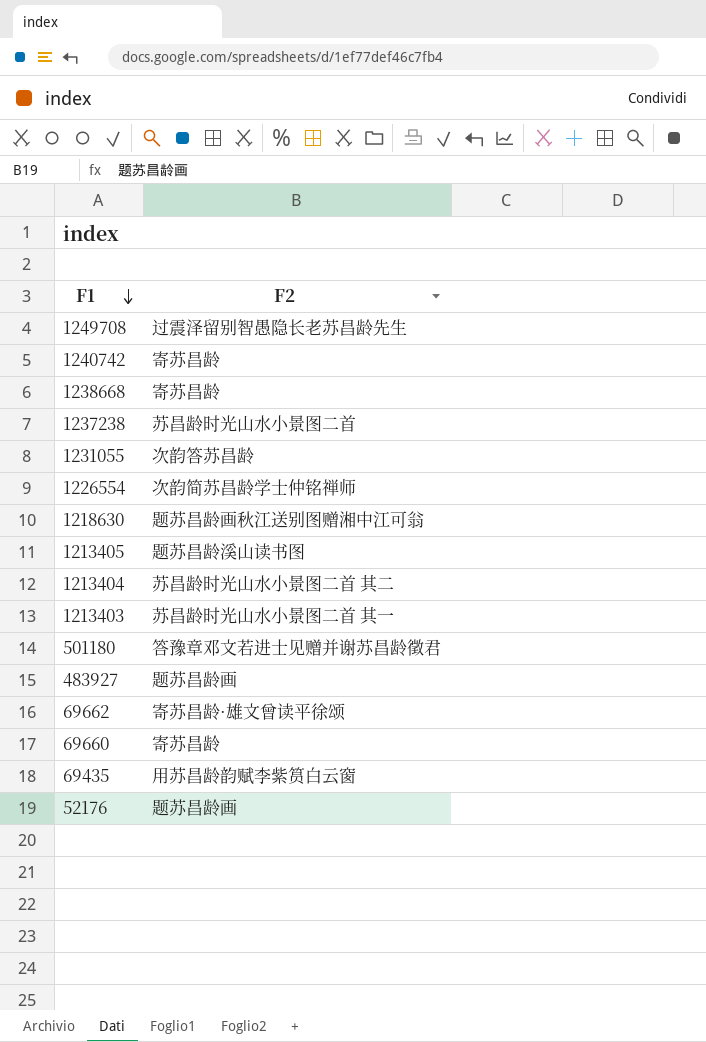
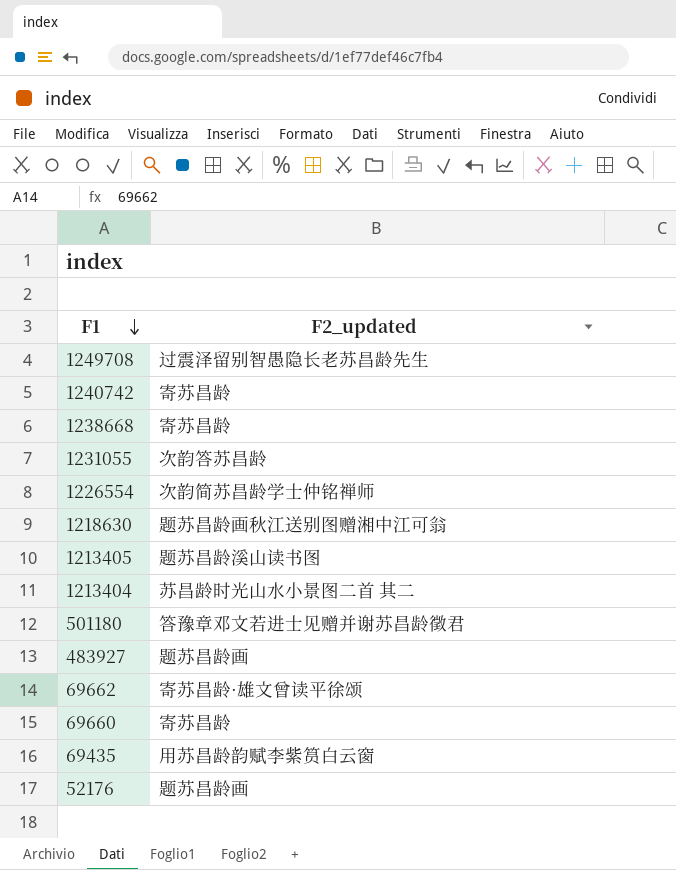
column name: F2 -> F2_updated
row 1237238: 苏昌龄时光山水小景图二首 -> none
row 1213403: 苏昌龄时光山水小景图二首 其一 -> none

